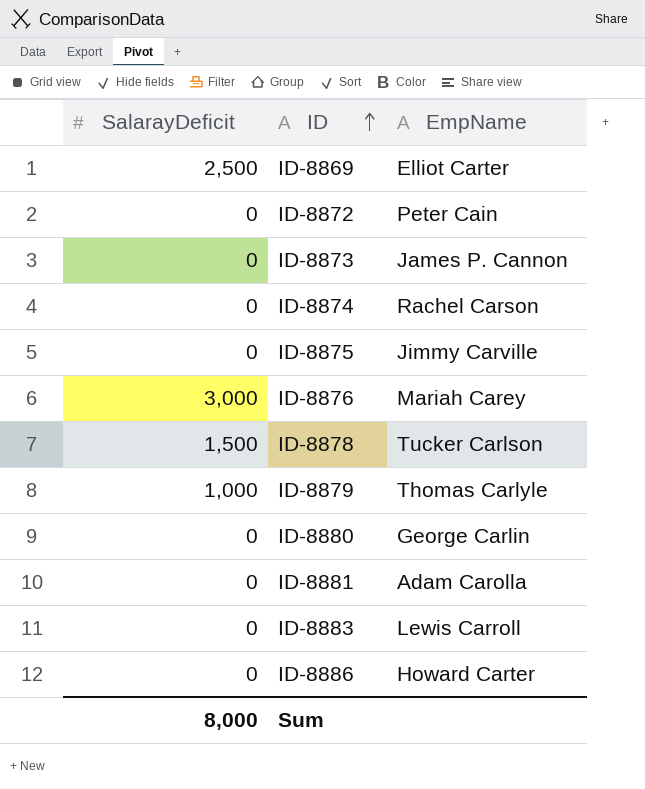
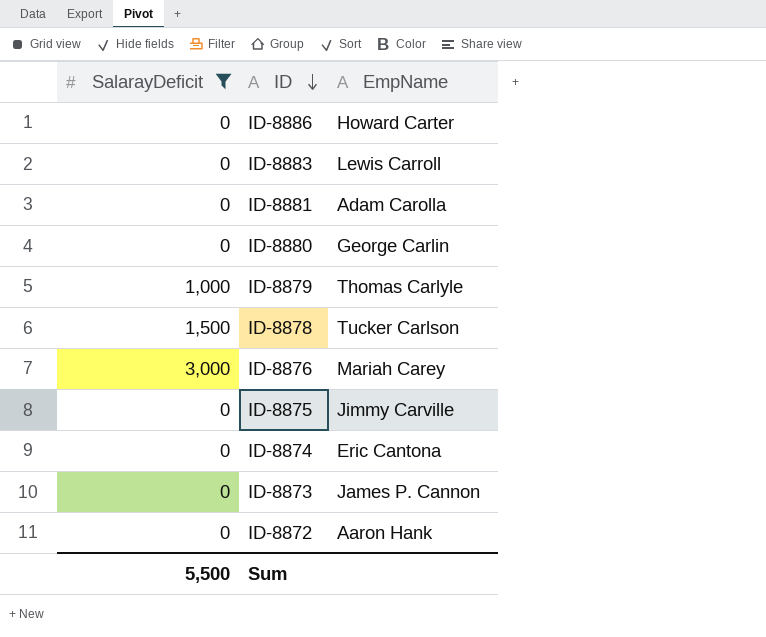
filter: none -> SalarayDeficit != 2,500
row order: ID ascending -> ID descending
ID-8874 | EmpName: Rachel Carson -> Eric Cantona
ID-8872 | EmpName: Peter Cain -> Aaron Hank
Sum | SalarayDeficit: 8,000 -> 5,500

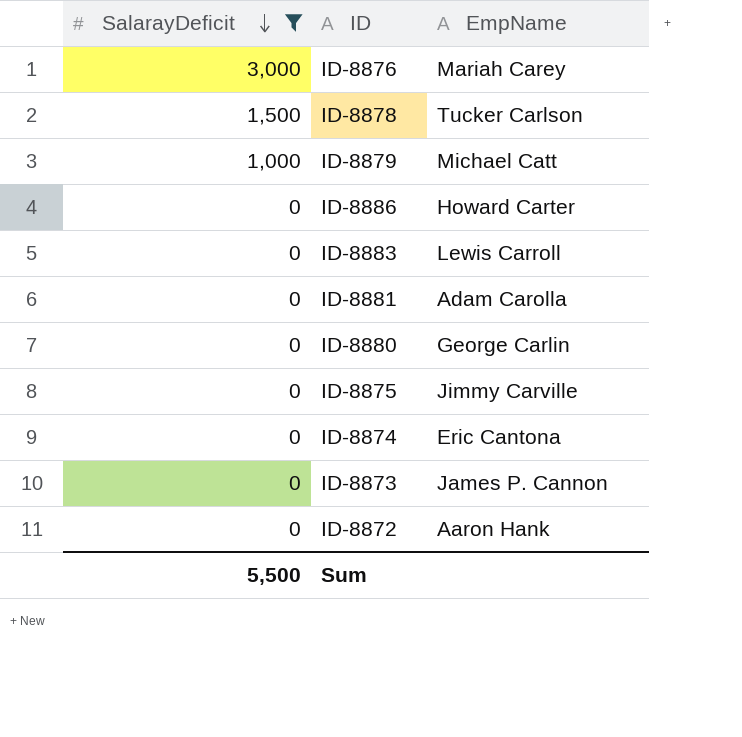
row order: ID descending -> SalarayDeficit descending
ID-8879 | EmpName: Thomas Carlyle -> Michael Catt

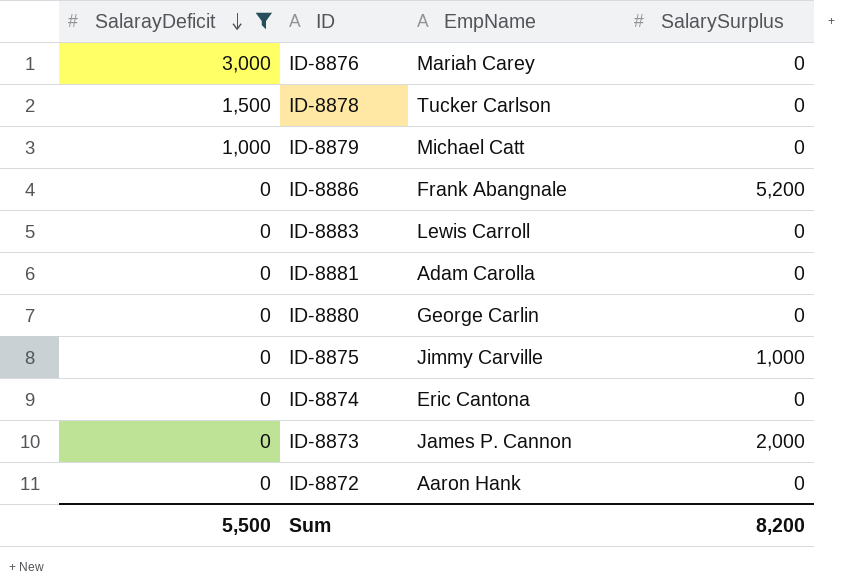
column SalarySurplus | position: none -> 4
ID-8886 | EmpName: Howard Carter -> Frank Abangnale

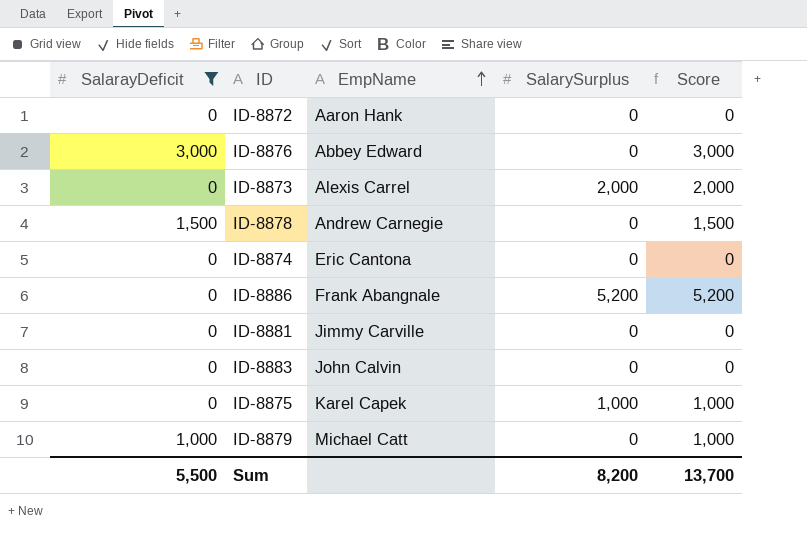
row order: SalarayDeficit descending -> EmpName ascending
column Score | formula: none -> [SalarayDeficit] + [SalarySurplus]
row ID-8880: 0 | George Carlin | 0 -> none
ID-8876 | EmpName: Mariah Carey -> Abbey Edward
ID-8873 | EmpName: James P. Cannon -> Alexis Carrel
ID-8878 | EmpName: Tucker Carlson -> Andrew Carnegie
ID-8881 | EmpName: Adam Carolla -> Jimmy Carville
ID-8883 | EmpName: Lewis Carroll -> John Calvin
ID-8875 | EmpName: Jimmy Carville -> Karel Capek

